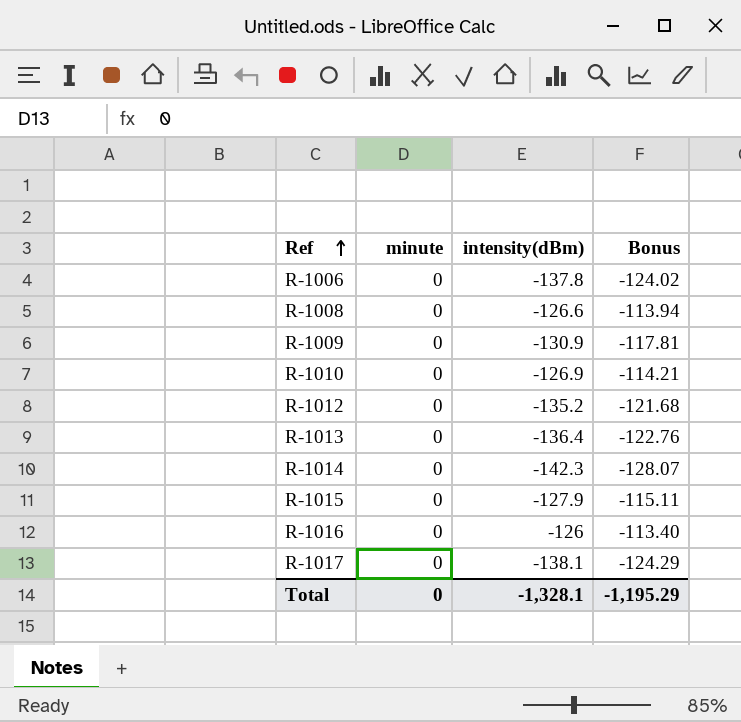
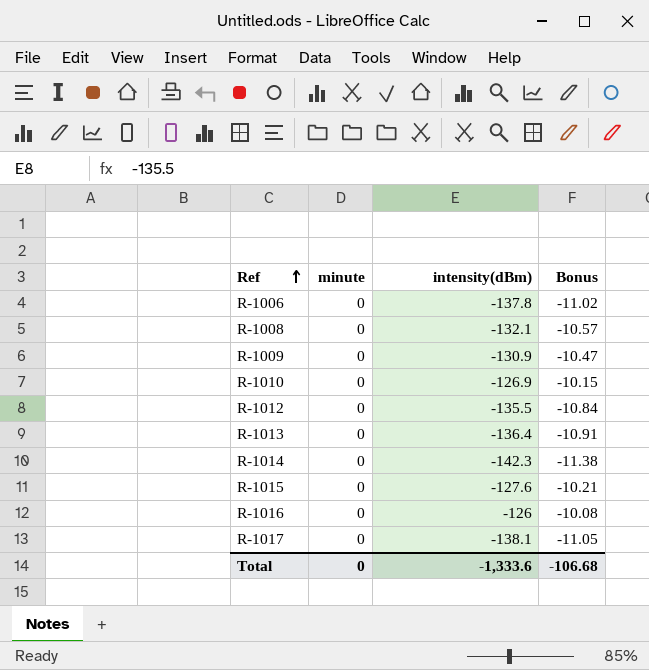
column Bonus | formula: [intensity(dBm)] * 0.9 -> [intensity(dBm)] * 0.08
R-1008 | intensity(dBm): -126.6 -> -132.1
R-1012 | intensity(dBm): -135.2 -> -135.5
R-1015 | intensity(dBm): -127.9 -> -127.6
Total | intensity(dBm): -1,328.1 -> -1,333.6
Total | Bonus: -1,195.29 -> -106.68

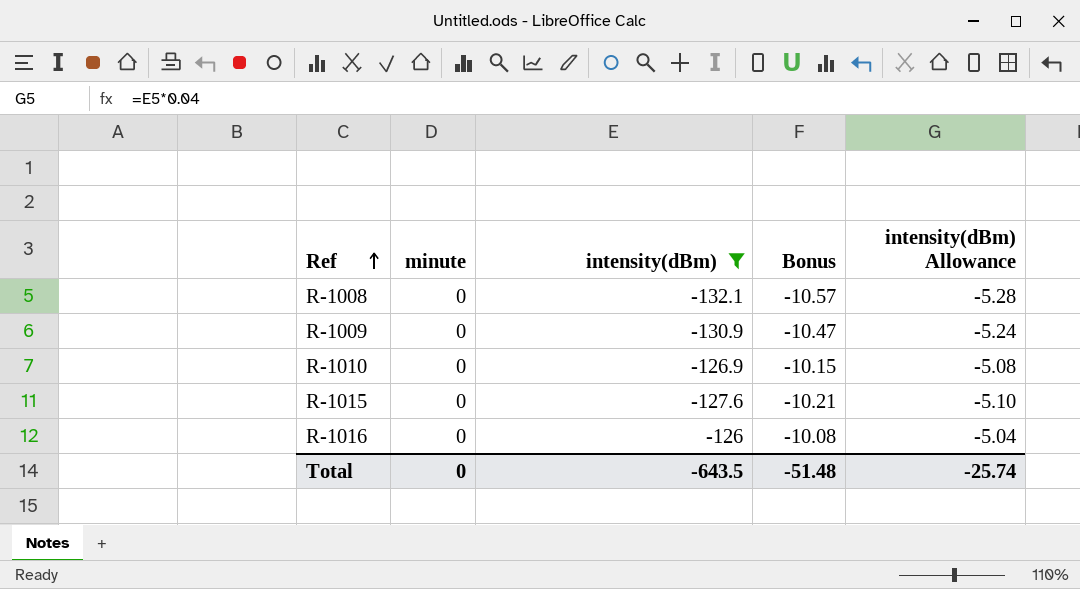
filter: none -> intensity(dBm) >= -132.1
column intensity(dBm) Allowance | formula: none -> [intensity(dBm)] * 0.04
Total | intensity(dBm): -1,333.6 -> -643.5
Total | Bonus: -106.68 -> -51.48

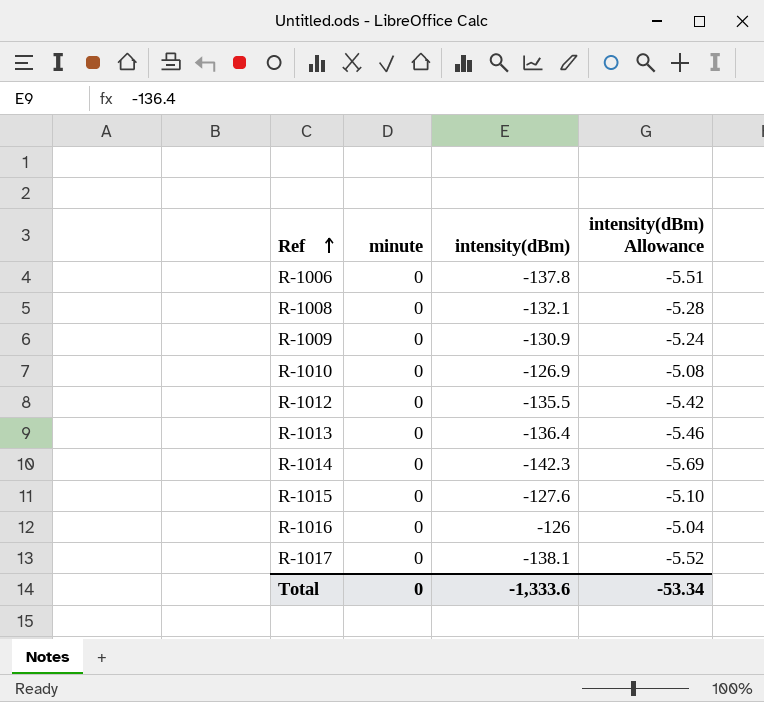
filter: intensity(dBm) >= -132.1 -> none
column Bonus | formula: [intensity(dBm)] * 0.08 -> none
Total | intensity(dBm): -643.5 -> -1,333.6
Total | intensity(dBm) Allowance: -25.74 -> -53.34

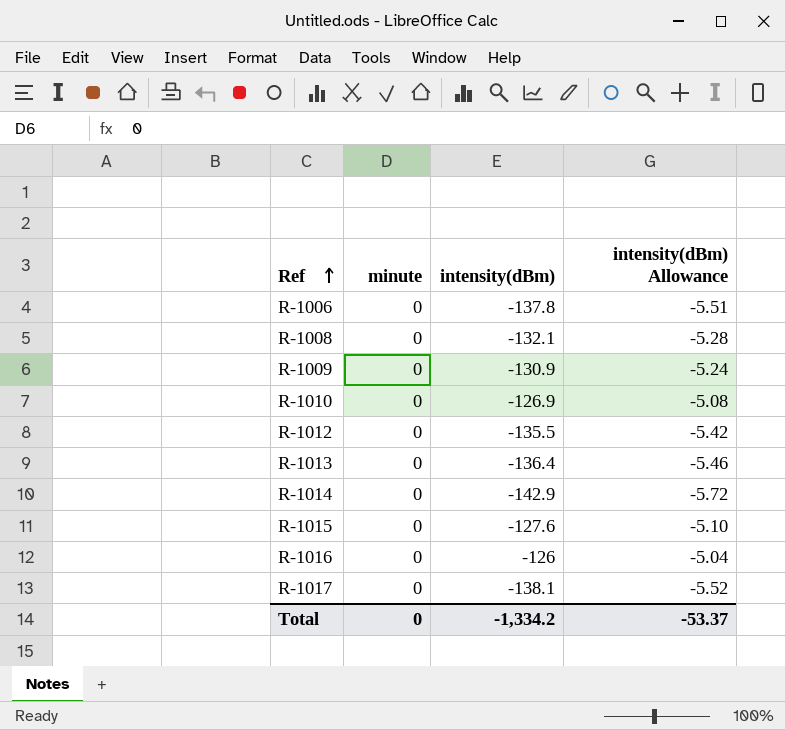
R-1014 | intensity(dBm): -142.3 -> -142.9
R-1014 | intensity(dBm) Allowance: -5.69 -> -5.72
Total | intensity(dBm): -1,333.6 -> -1,334.2
Total | intensity(dBm) Allowance: -53.34 -> -53.37

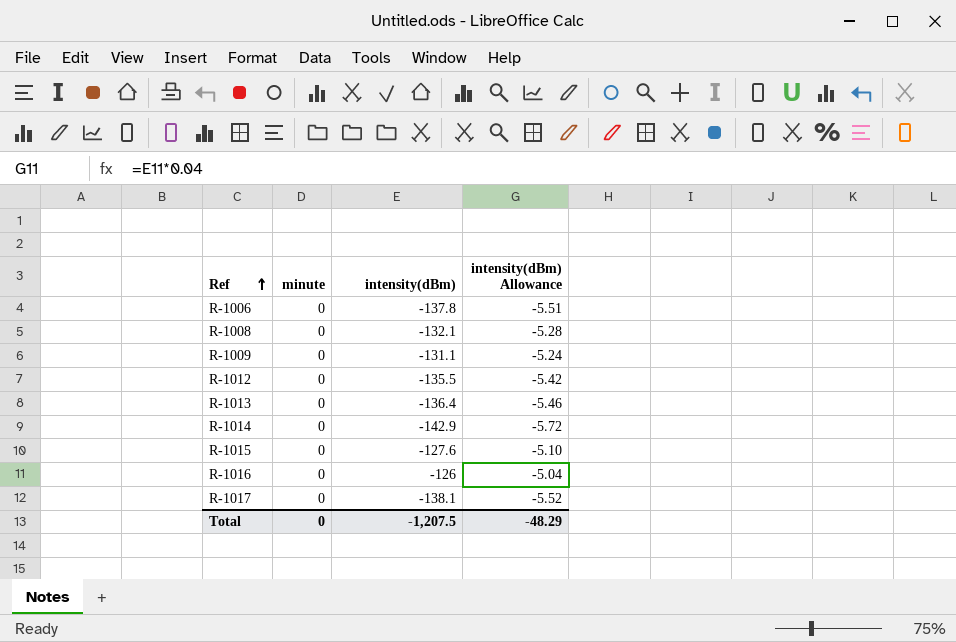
row R-1010: 0 | -126.9 | -5.08 -> none
R-1009 | intensity(dBm): -130.9 -> -131.1
Total | intensity(dBm): -1,334.2 -> -1,207.5
Total | intensity(dBm) Allowance: -53.37 -> -48.29

